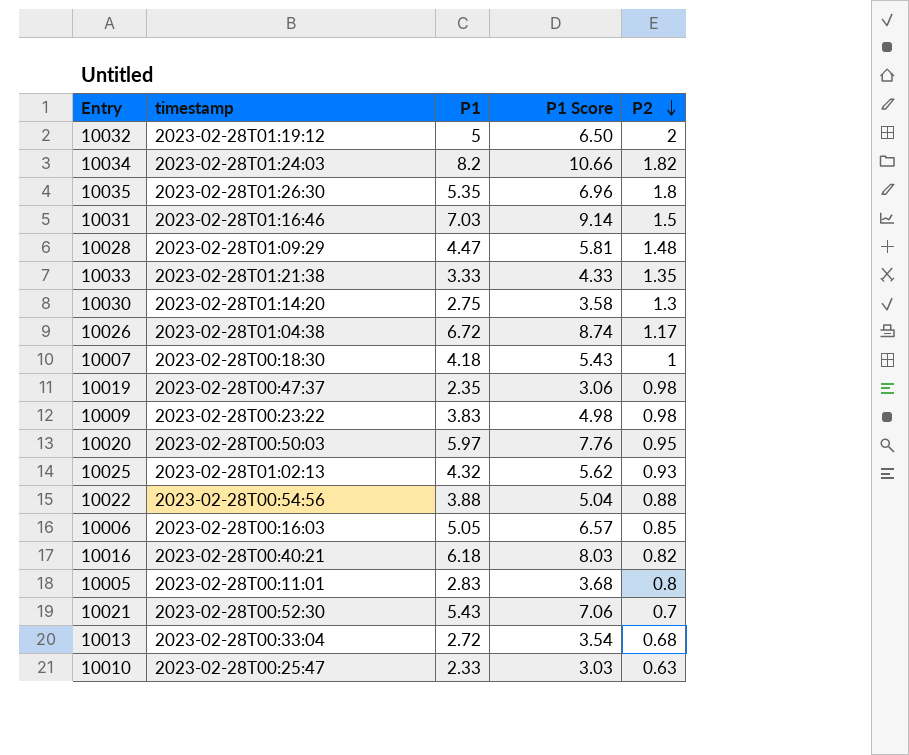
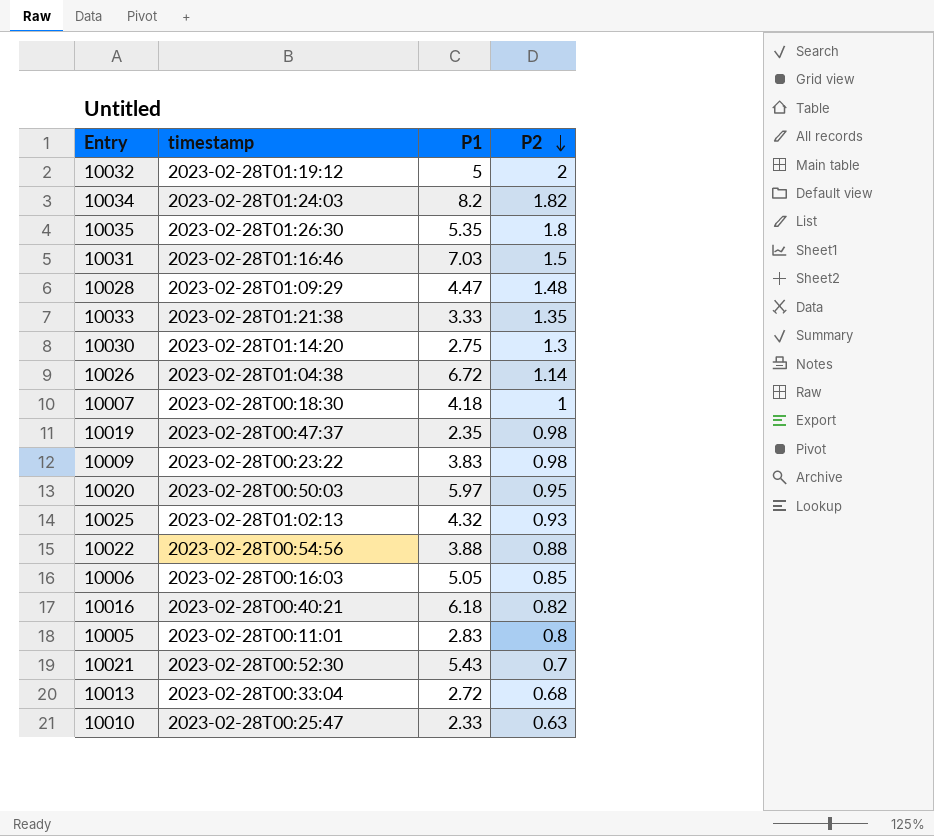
column P1 Score | formula: [P1] * 1.3 -> none
10026 | P2: 1.17 -> 1.14

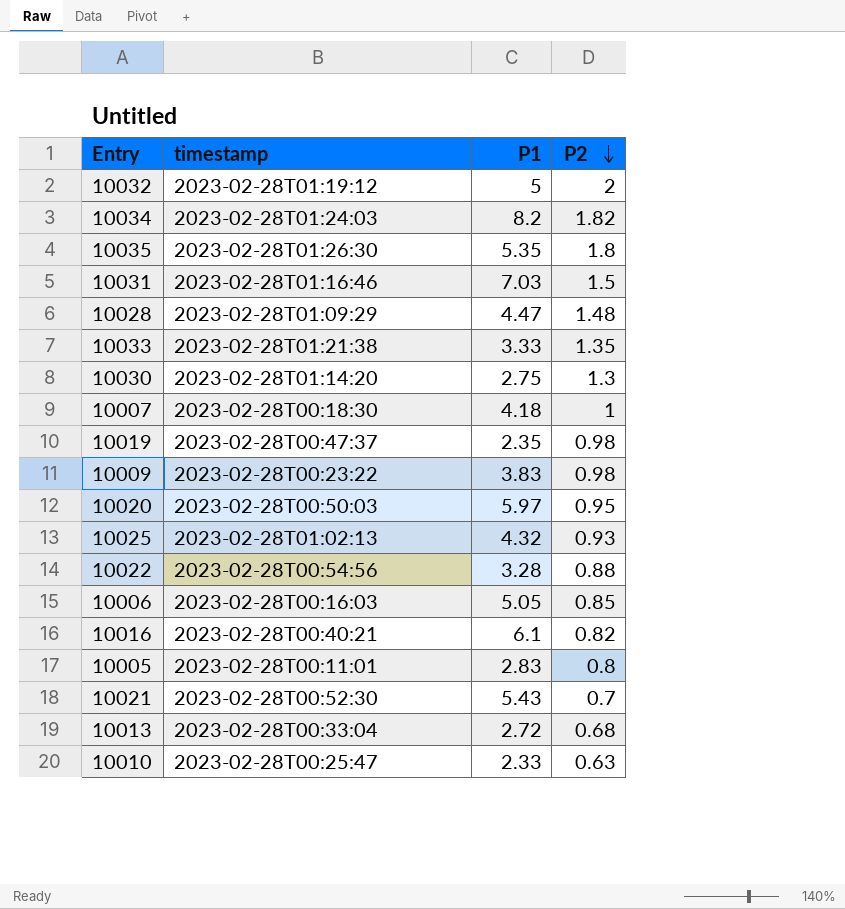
row 10026: 2023-02-28T01:04:38 | 6.72 | 1.14 -> none
10022 | P1: 3.88 -> 3.28
10016 | P1: 6.18 -> 6.1

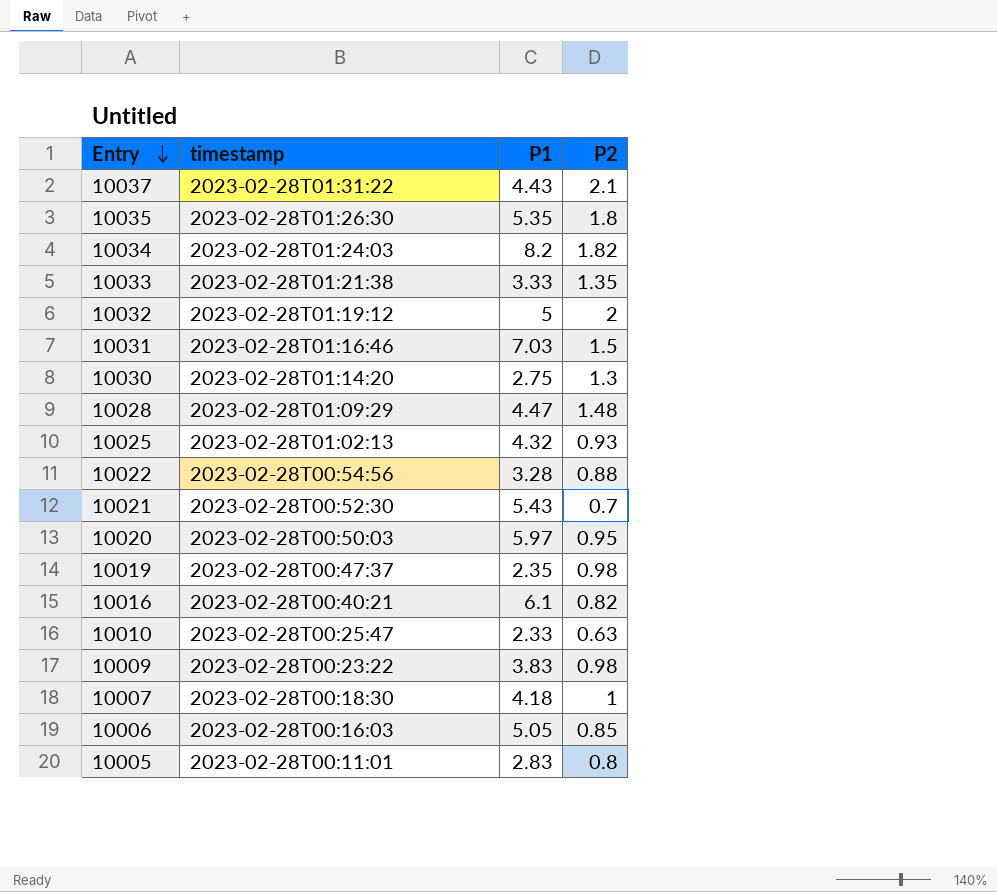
row order: P2 descending -> Entry descending
row 10013: 2023-02-28T00:33:04 | 2.72 | 0.68 -> none
row 10037: none -> 2023-02-28T01:31:22 | 4.43 | 2.1

